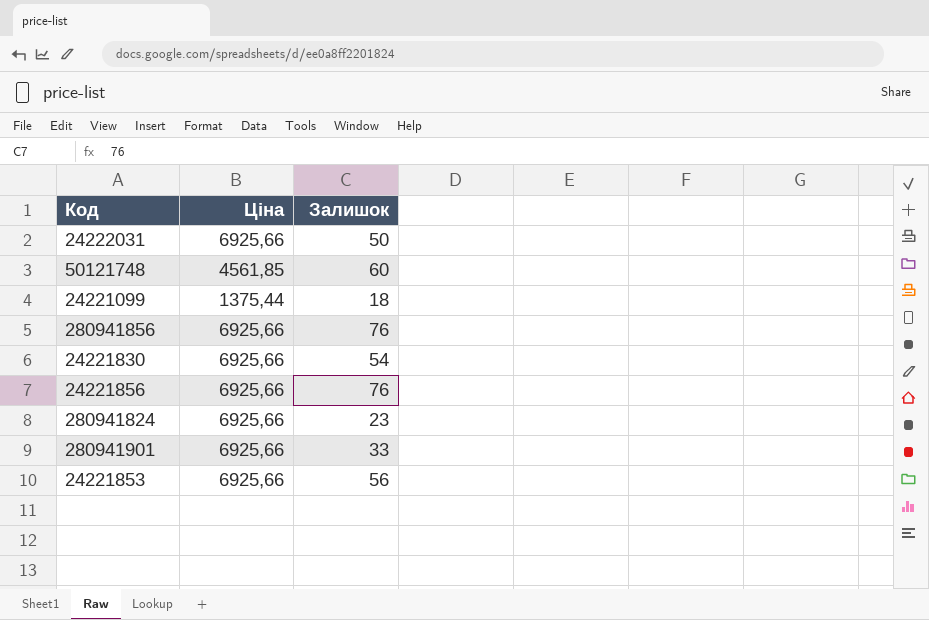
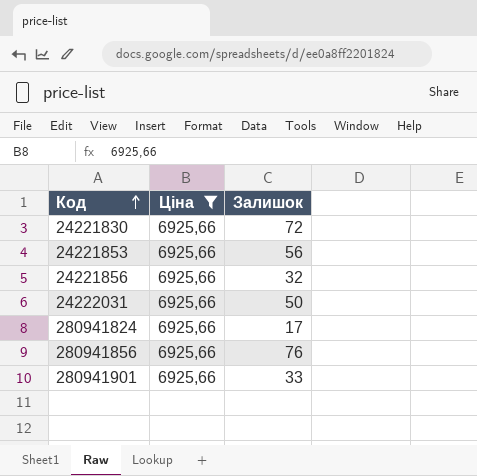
filter: none -> Ціна = 6925,66
row order: none -> Код ascending
24221830 | Залишок: 54 -> 72
24221856 | Залишок: 76 -> 32
280941824 | Залишок: 23 -> 17

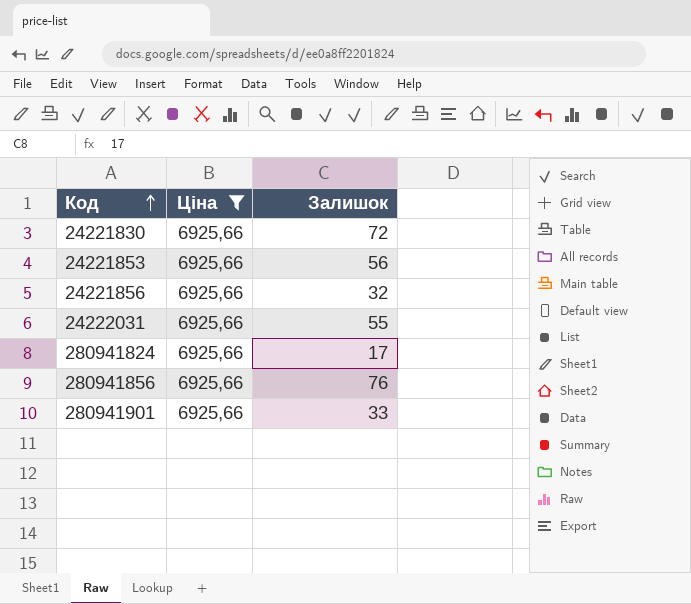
24222031 | Залишок: 50 -> 55

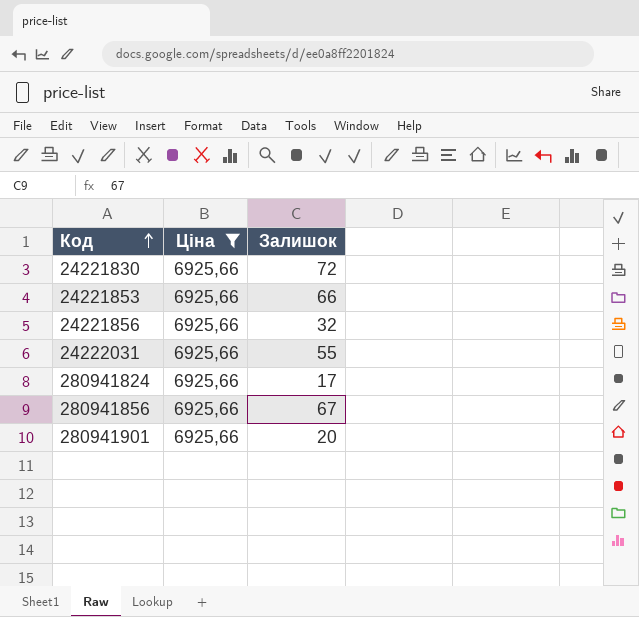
24221853 | Залишок: 56 -> 66
280941856 | Залишок: 76 -> 67
280941901 | Залишок: 33 -> 20

